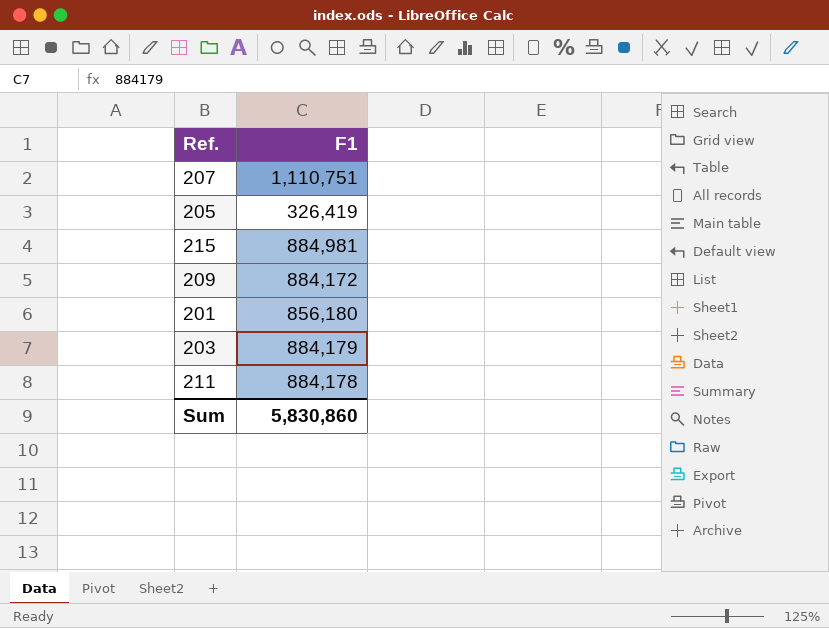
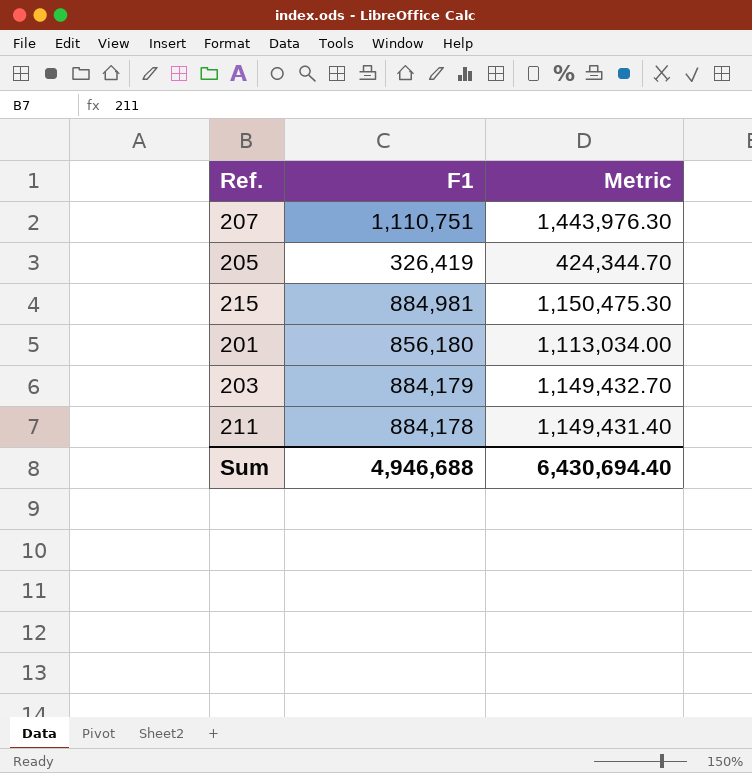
column Metric | formula: none -> [F1] * 1.3
row 209: 884,172 -> none
Sum | F1: 5,830,860 -> 4,946,688

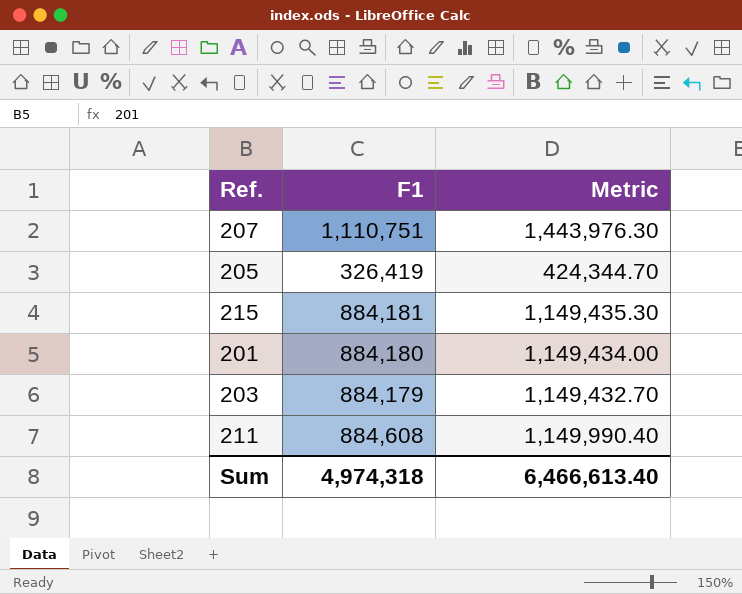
215 | F1: 884,981 -> 884,181
215 | Metric: 1,150,475.30 -> 1,149,435.30
201 | F1: 856,180 -> 884,180
201 | Metric: 1,113,034.00 -> 1,149,434.00
211 | F1: 884,178 -> 884,608
211 | Metric: 1,149,431.40 -> 1,149,990.40
Sum | F1: 4,946,688 -> 4,974,318
Sum | Metric: 6,430,694.40 -> 6,466,613.40

